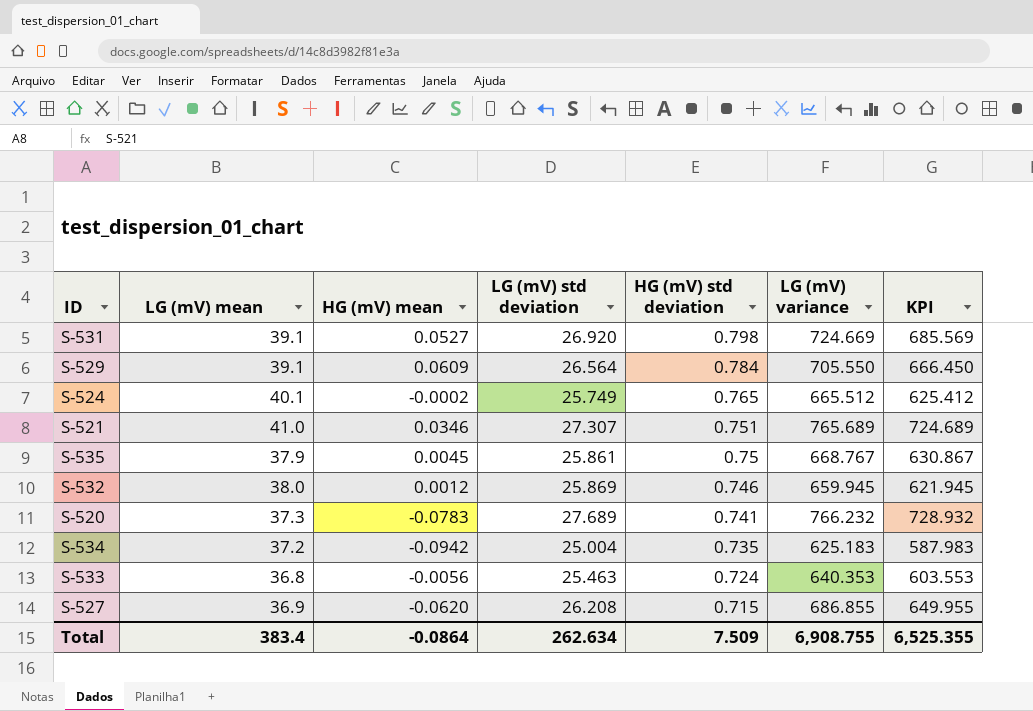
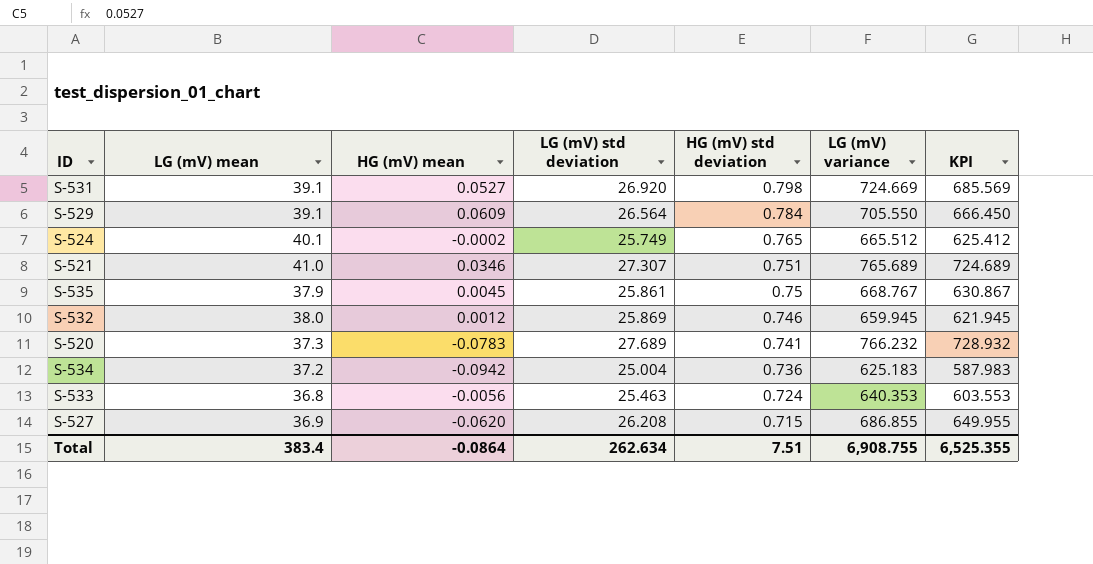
S-534 | HG (mV) std deviation: 0.735 -> 0.736
Total | HG (mV) std deviation: 7.509 -> 7.51

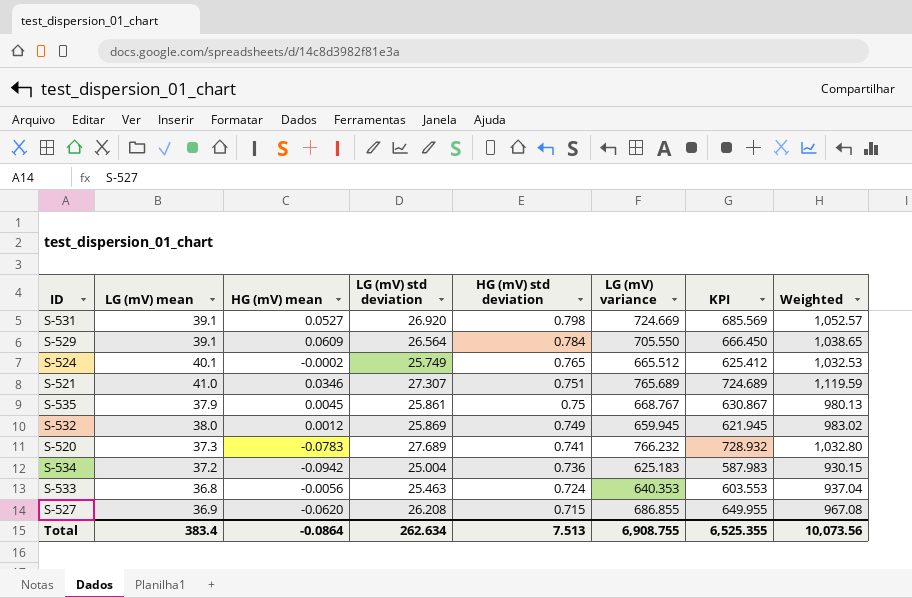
column Weighted | formula: none -> [LG (mV) mean] * [LG (mV) std deviation]
S-532 | HG (mV) std deviation: 0.746 -> 0.749
Total | HG (mV) std deviation: 7.51 -> 7.513

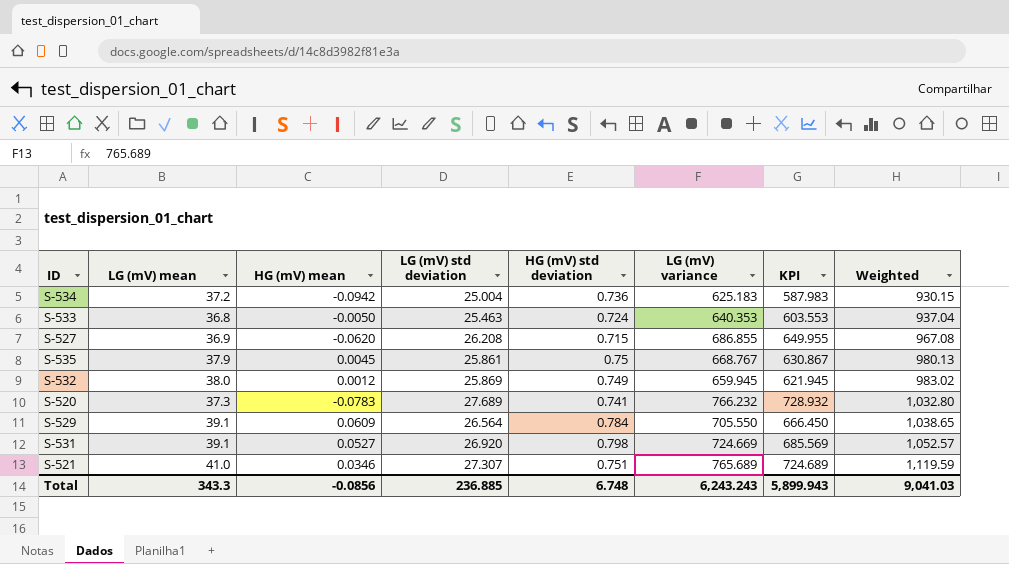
row order: HG (mV) std deviation descending -> Weighted ascending
row S-524: 40.1 | -0.0002 | 25.749 | 0.765 | 665.512 | 625.412 | 1,032.53 -> none
S-533 | HG (mV) mean: -0.0056 -> -0.0050
Total | LG (mV) mean: 383.4 -> 343.3
Total | HG (mV) mean: -0.0864 -> -0.0856
Total | LG (mV) std deviation: 262.634 -> 236.885
Total | HG (mV) std deviation: 7.513 -> 6.748
Total | LG (mV) variance: 6,908.755 -> 6,243.243
Total | KPI: 6,525.355 -> 5,899.943
Total | Weighted: 10,073.56 -> 9,041.03

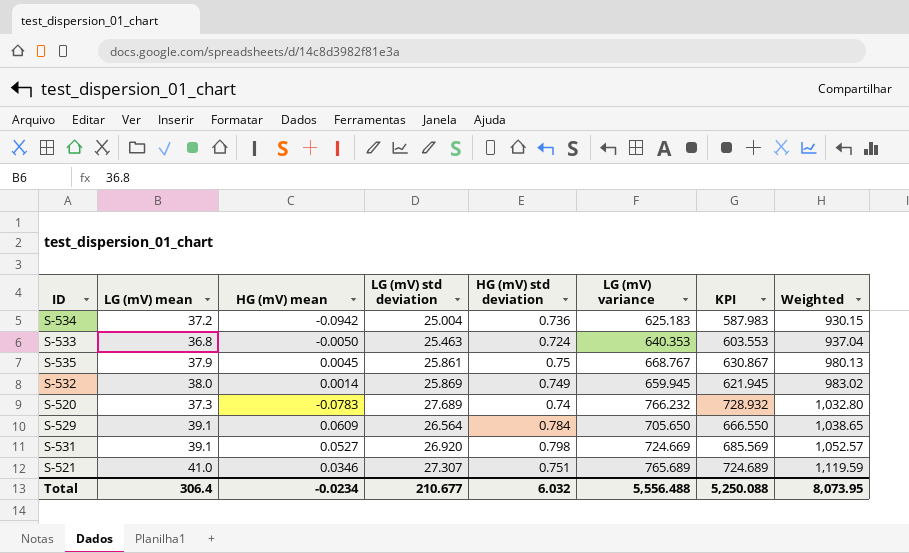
row S-527: 36.9 | -0.0620 | 26.208 | 0.715 | 686.855 | 649.955 | 967.08 -> none
S-532 | HG (mV) mean: 0.0012 -> 0.0014
S-520 | HG (mV) std deviation: 0.741 -> 0.74
S-529 | LG (mV) variance: 705.550 -> 705.650
S-529 | KPI: 666.450 -> 666.550
Total | LG (mV) mean: 343.3 -> 306.4
Total | HG (mV) mean: -0.0856 -> -0.0234
Total | LG (mV) std deviation: 236.885 -> 210.677
Total | HG (mV) std deviation: 6.748 -> 6.032
Total | LG (mV) variance: 6,243.243 -> 5,556.488
Total | KPI: 5,899.943 -> 5,250.088
Total | Weighted: 9,041.03 -> 8,073.95

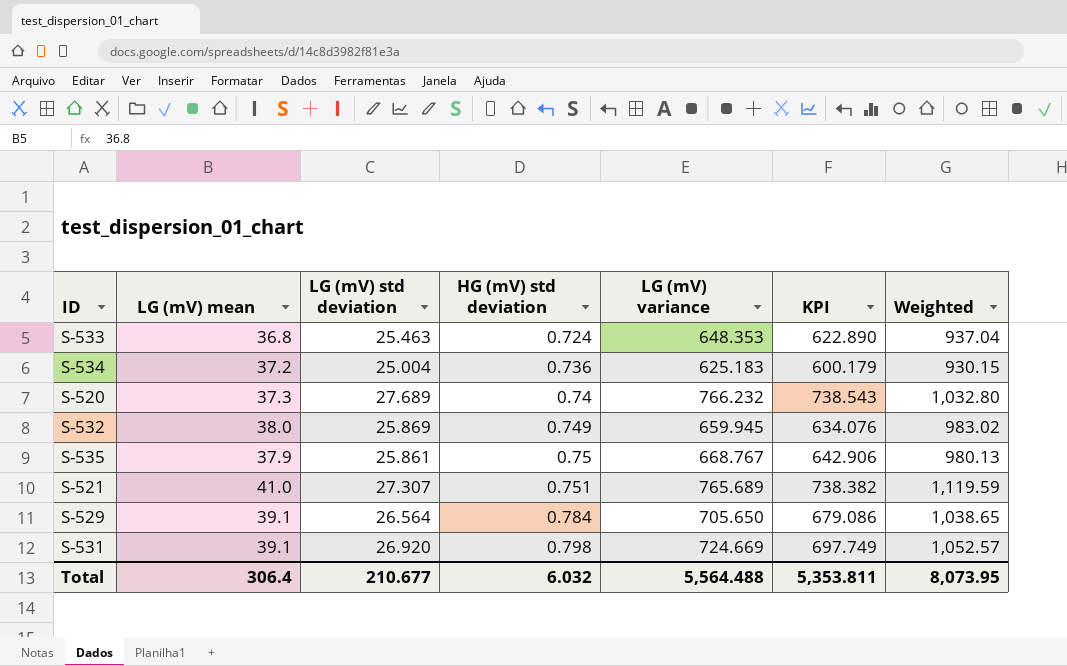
row order: Weighted ascending -> HG (mV) std deviation ascending
column HG (mV) mean | position: 3 -> none
column KPI | formula: [LG (mV) variance] - [LG (mV) mean] -> [LG (mV) variance] - [LG (mV) std deviation]
S-533 | LG (mV) variance: 640.353 -> 648.353
Total | LG (mV) variance: 5,556.488 -> 5,564.488
Total | KPI: 5,250.088 -> 5,353.811

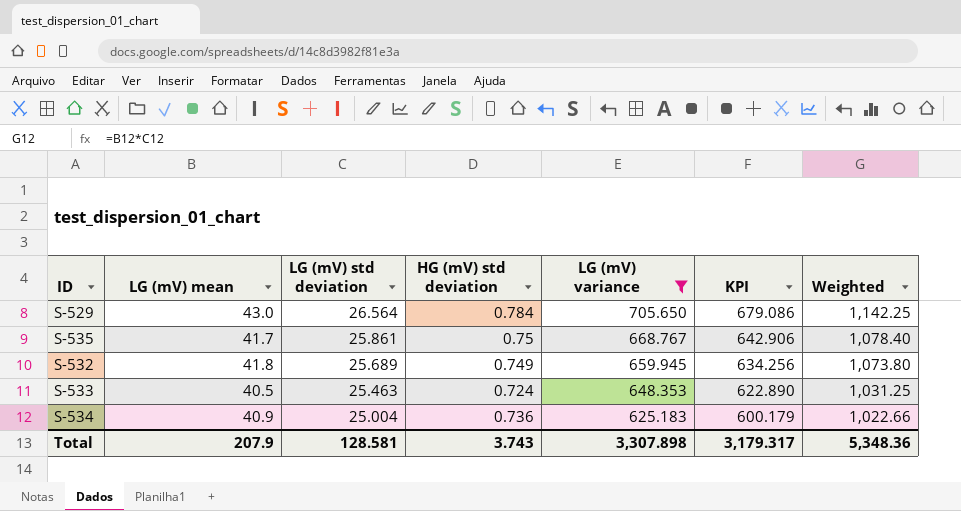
filter: none -> LG (mV) variance <= 705.650
row order: HG (mV) std deviation ascending -> LG (mV) std deviation descending
S-529 | LG (mV) mean: 39.1 -> 43.0
S-529 | Weighted: 1,038.65 -> 1,142.25
S-535 | LG (mV) mean: 37.9 -> 41.7
S-535 | Weighted: 980.13 -> 1,078.40
S-532 | LG (mV) mean: 38.0 -> 41.8
S-532 | LG (mV) std deviation: 25.869 -> 25.689
S-532 | KPI: 634.076 -> 634.256
S-532 | Weighted: 983.02 -> 1,073.80
S-533 | LG (mV) mean: 36.8 -> 40.5
S-533 | Weighted: 937.04 -> 1,031.25
S-534 | LG (mV) mean: 37.2 -> 40.9
S-534 | Weighted: 930.15 -> 1,022.66
Total | LG (mV) mean: 306.4 -> 207.9
Total | LG (mV) std deviation: 210.677 -> 128.581
Total | HG (mV) std deviation: 6.032 -> 3.743
Total | LG (mV) variance: 5,564.488 -> 3,307.898
Total | KPI: 5,353.811 -> 3,179.317
Total | Weighted: 8,073.95 -> 5,348.36

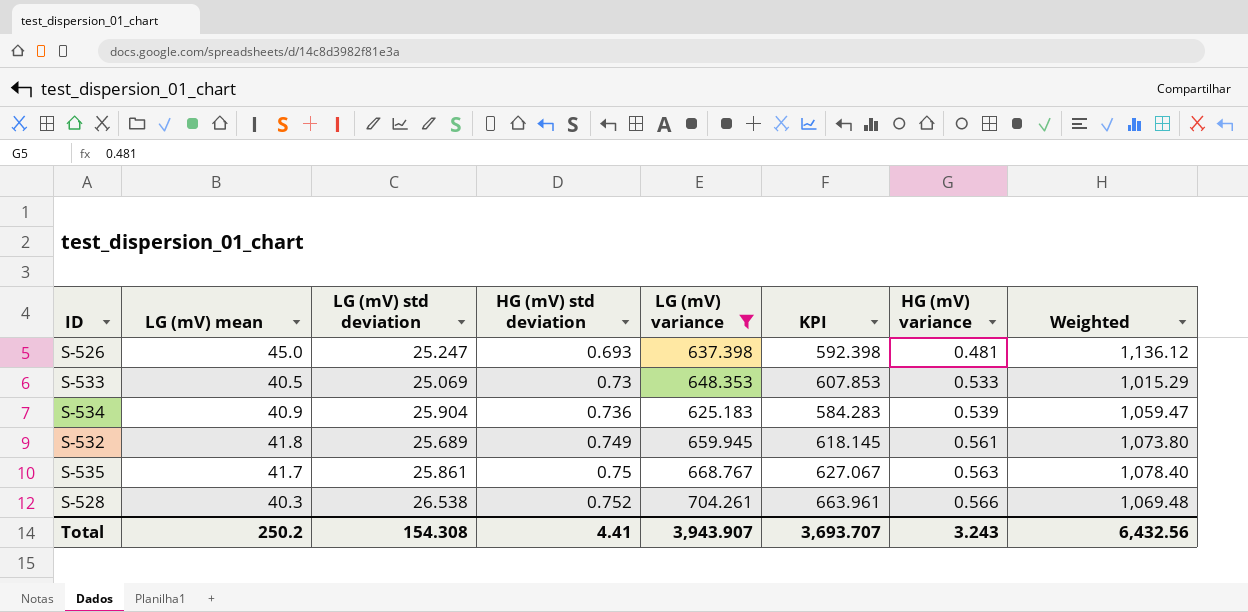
row order: LG (mV) std deviation descending -> HG (mV) std deviation ascending
column KPI | formula: [LG (mV) variance] - [LG (mV) std deviation] -> [LG (mV) variance] - [LG (mV) mean]
column HG (mV) variance | position: none -> 7
row S-529: 43.0 | 26.564 | 0.784 | 705.650 | 679.086 | 1,142.25 -> none
row S-526: none -> 45.0 | 25.247 | 0.693 | 637.398 | 592.398 | 0.481 | 1,136.12
S-533 | LG (mV) std deviation: 25.463 -> 25.069
S-533 | HG (mV) std deviation: 0.724 -> 0.73
S-533 | Weighted: 1,031.25 -> 1,015.29
S-534 | LG (mV) std deviation: 25.004 -> 25.904
S-534 | Weighted: 1,022.66 -> 1,059.47
row S-528: none -> 40.3 | 26.538 | 0.752 | 704.261 | 663.961 | 0.566 | 1,069.48
Total | LG (mV) mean: 207.9 -> 250.2
Total | LG (mV) std deviation: 128.581 -> 154.308
Total | HG (mV) std deviation: 3.743 -> 4.41
Total | LG (mV) variance: 3,307.898 -> 3,943.907
Total | KPI: 3,179.317 -> 3,693.707
Total | Weighted: 5,348.36 -> 6,432.56

